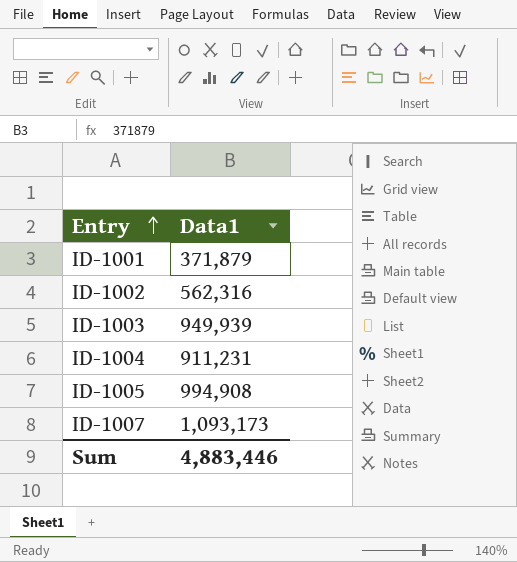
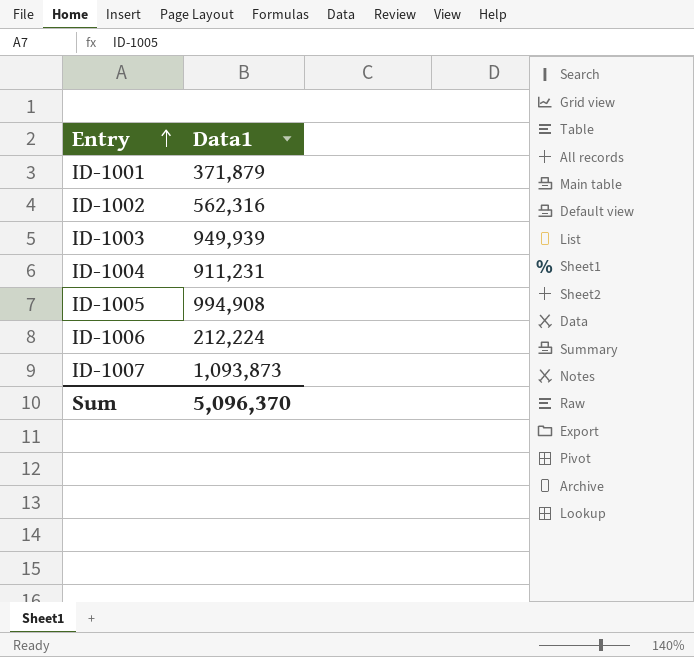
row ID-1006: none -> 212,224
ID-1007 | Data1: 1,093,173 -> 1,093,873
Sum | Data1: 4,883,446 -> 5,096,370

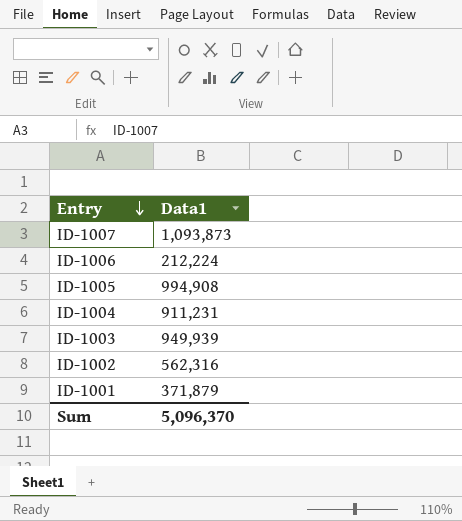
row order: Entry ascending -> Entry descending

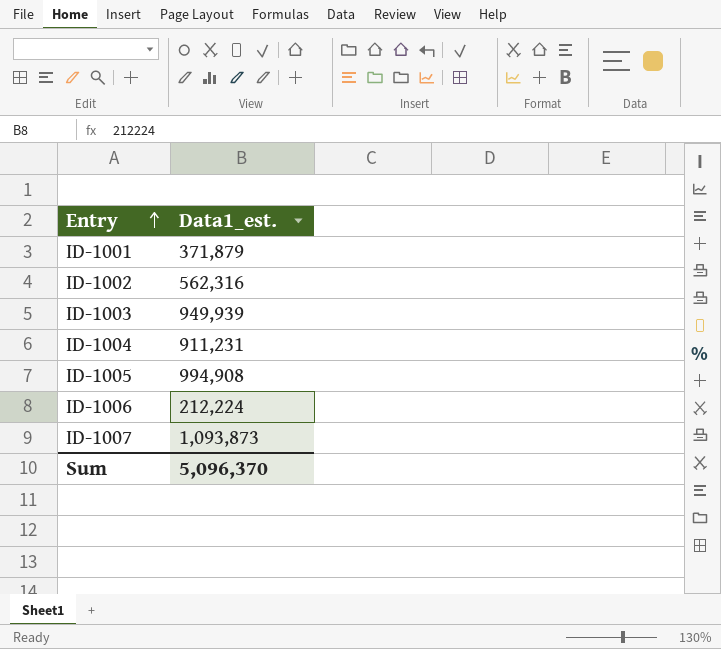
row order: Entry descending -> Entry ascending
column name: Data1 -> Data1_est.

